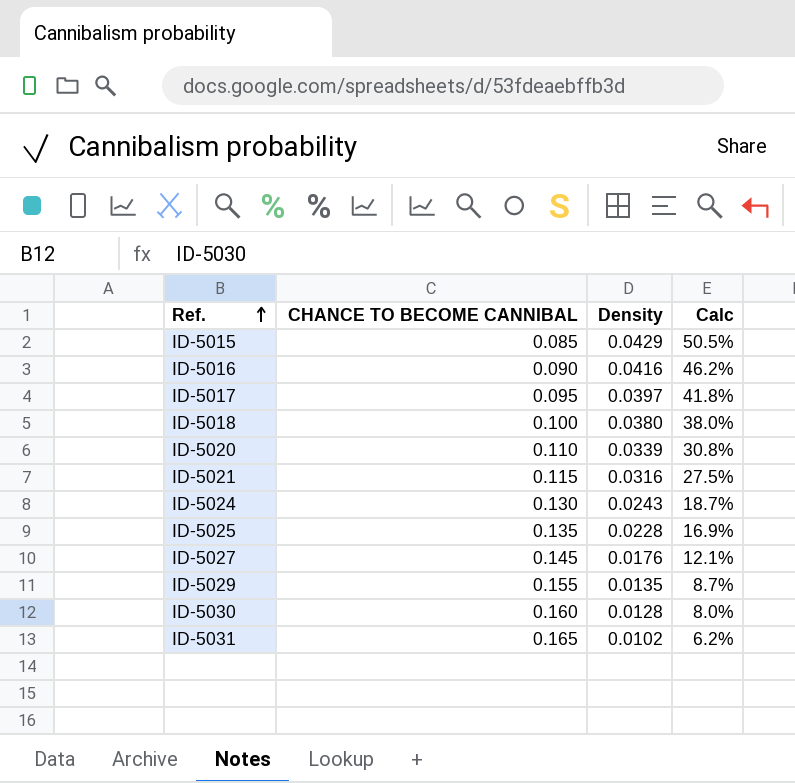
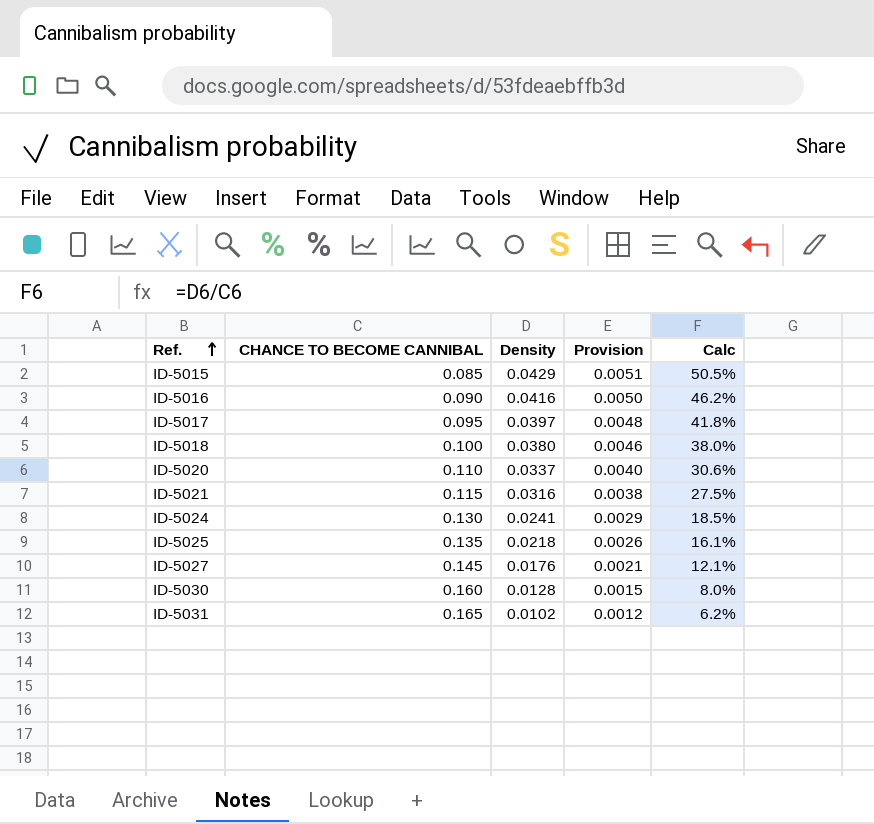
column Provision | formula: none -> [Density] * 0.12
row ID-5029: 0.155 | 0.0135 | 8.7% -> none
ID-5020 | Density: 0.0339 -> 0.0337
ID-5020 | Calc: 30.8% -> 30.6%
ID-5024 | Density: 0.0243 -> 0.0241
ID-5024 | Calc: 18.7% -> 18.5%
ID-5025 | Density: 0.0228 -> 0.0218
ID-5025 | Calc: 16.9% -> 16.1%

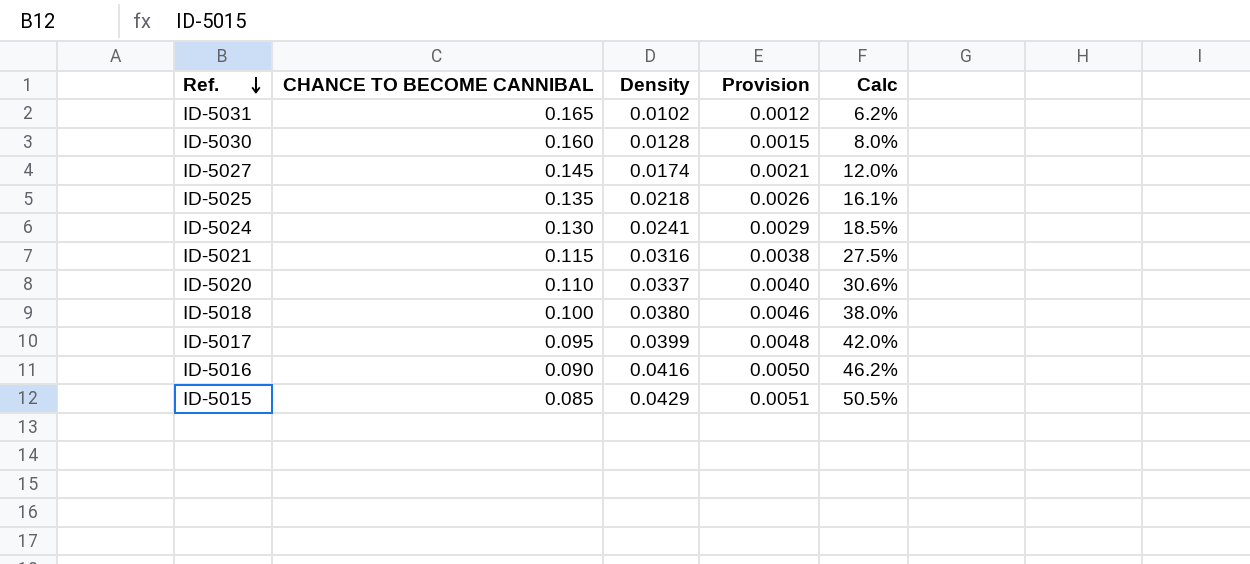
row order: Ref. ascending -> Ref. descending
ID-5027 | Density: 0.0176 -> 0.0174
ID-5027 | Calc: 12.1% -> 12.0%
ID-5017 | Density: 0.0397 -> 0.0399
ID-5017 | Calc: 41.8% -> 42.0%

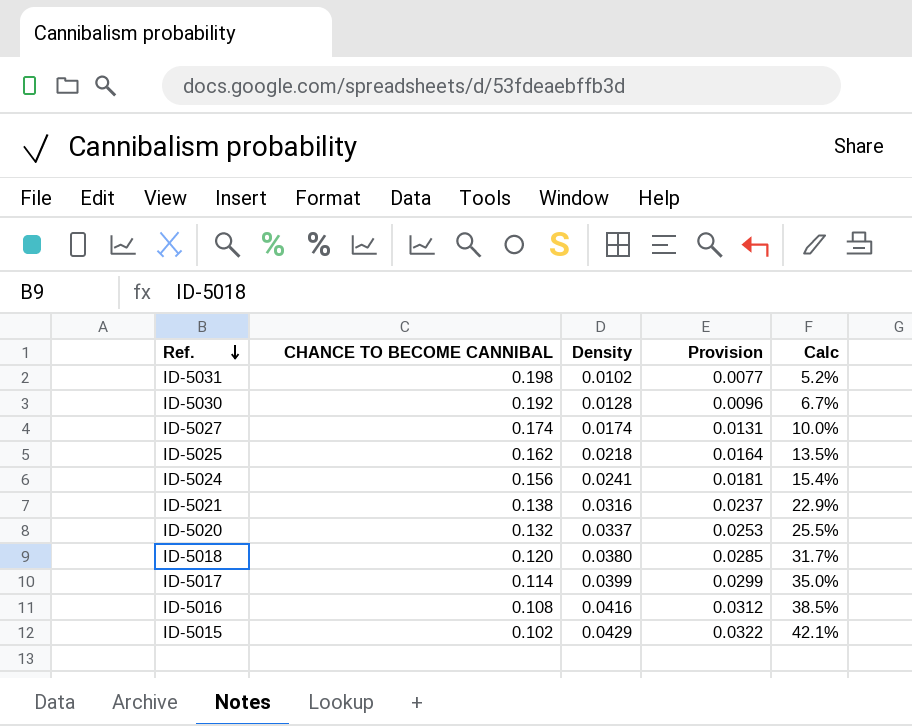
column Provision | formula: [Density] * 0.12 -> [Density] * 0.75
ID-5031 | CHANCE TO BECOME CANNIBAL: 0.165 -> 0.198
ID-5031 | Calc: 6.2% -> 5.2%
ID-5030 | CHANCE TO BECOME CANNIBAL: 0.160 -> 0.192
ID-5030 | Calc: 8.0% -> 6.7%
ID-5027 | CHANCE TO BECOME CANNIBAL: 0.145 -> 0.174
ID-5027 | Calc: 12.0% -> 10.0%
ID-5025 | CHANCE TO BECOME CANNIBAL: 0.135 -> 0.162
ID-5025 | Calc: 16.1% -> 13.5%
ID-5024 | CHANCE TO BECOME CANNIBAL: 0.130 -> 0.156
ID-5024 | Calc: 18.5% -> 15.4%
ID-5021 | CHANCE TO BECOME CANNIBAL: 0.115 -> 0.138
ID-5021 | Calc: 27.5% -> 22.9%
ID-5020 | CHANCE TO BECOME CANNIBAL: 0.110 -> 0.132
ID-5020 | Calc: 30.6% -> 25.5%
ID-5018 | CHANCE TO BECOME CANNIBAL: 0.100 -> 0.120
ID-5018 | Calc: 38.0% -> 31.7%
ID-5017 | CHANCE TO BECOME CANNIBAL: 0.095 -> 0.114
ID-5017 | Calc: 42.0% -> 35.0%
ID-5016 | CHANCE TO BECOME CANNIBAL: 0.090 -> 0.108
ID-5016 | Calc: 46.2% -> 38.5%
ID-5015 | CHANCE TO BECOME CANNIBAL: 0.085 -> 0.102
ID-5015 | Calc: 50.5% -> 42.1%

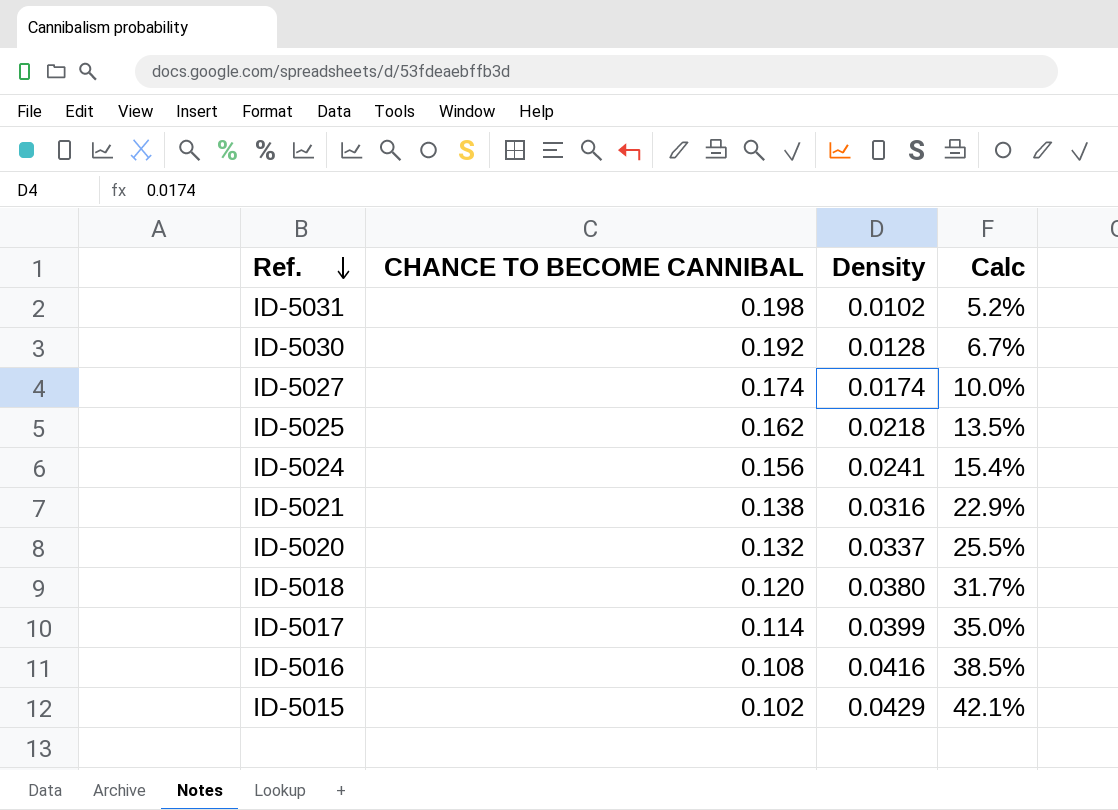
column Provision | formula: [Density] * 0.75 -> none

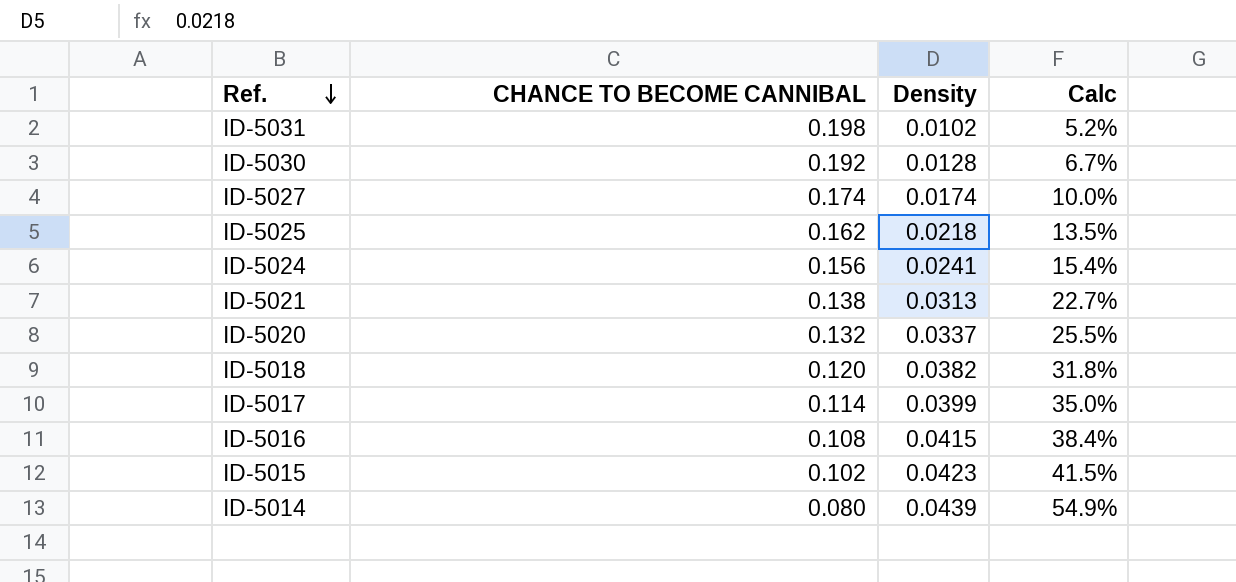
ID-5021 | Density: 0.0316 -> 0.0313
ID-5021 | Calc: 22.9% -> 22.7%
ID-5018 | Density: 0.0380 -> 0.0382
ID-5018 | Calc: 31.7% -> 31.8%
ID-5016 | Density: 0.0416 -> 0.0415
ID-5016 | Calc: 38.5% -> 38.4%
ID-5015 | Density: 0.0429 -> 0.0423
ID-5015 | Calc: 42.1% -> 41.5%
row ID-5014: none -> 0.080 | 0.0439 | 54.9%

